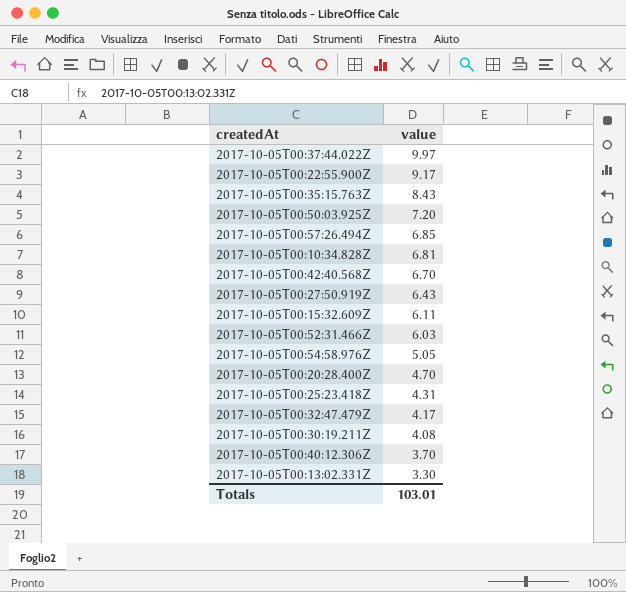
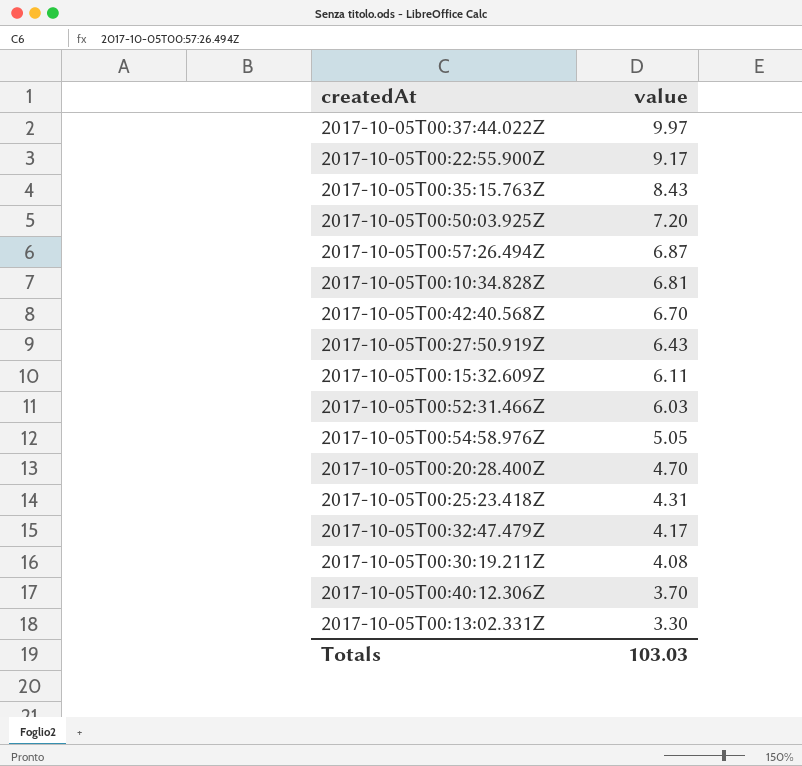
2017-10-05T00:57:26.494Z | value: 6.85 -> 6.87
Totals | value: 103.01 -> 103.03

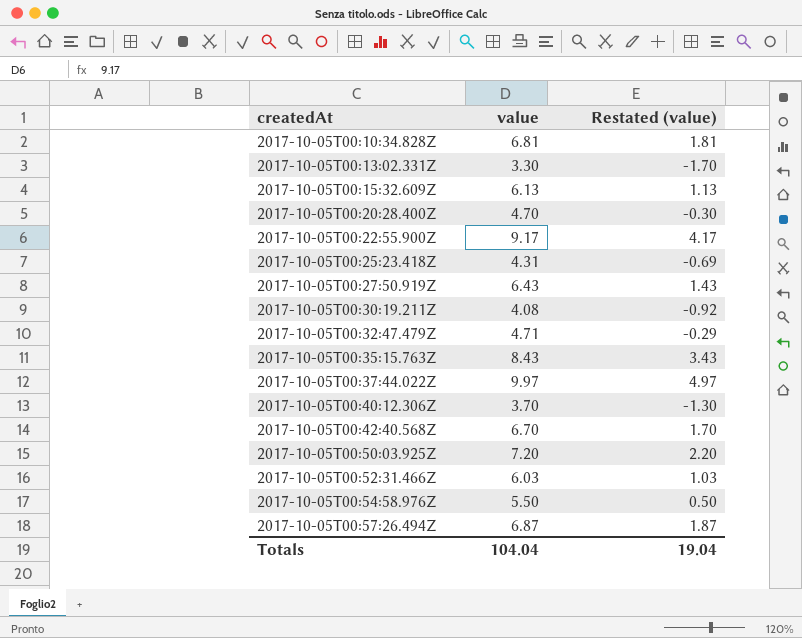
row order: value descending -> createdAt ascending
column Restated (value) | formula: none -> [value] - 5
2017-10-05T00:15:32.609Z | value: 6.11 -> 6.13
2017-10-05T00:32:47.479Z | value: 4.17 -> 4.71
2017-10-05T00:54:58.976Z | value: 5.05 -> 5.50
Totals | value: 103.03 -> 104.04

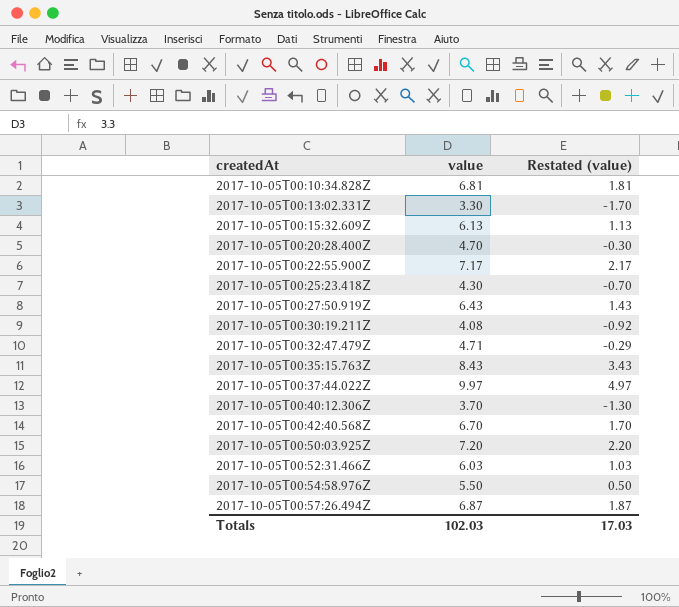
2017-10-05T00:22:55.900Z | value: 9.17 -> 7.17
2017-10-05T00:22:55.900Z | Restated (value): 4.17 -> 2.17
2017-10-05T00:25:23.418Z | value: 4.31 -> 4.30
2017-10-05T00:25:23.418Z | Restated (value): -0.69 -> -0.70
Totals | value: 104.04 -> 102.03
Totals | Restated (value): 19.04 -> 17.03

